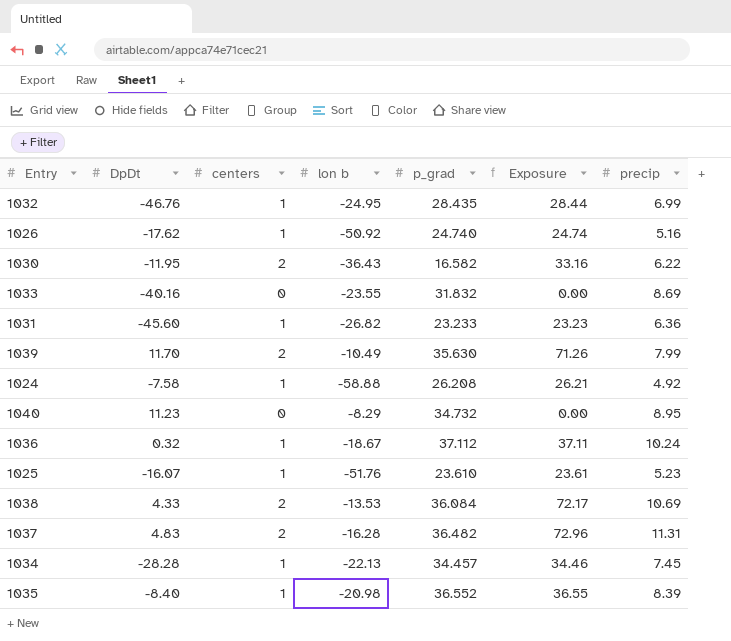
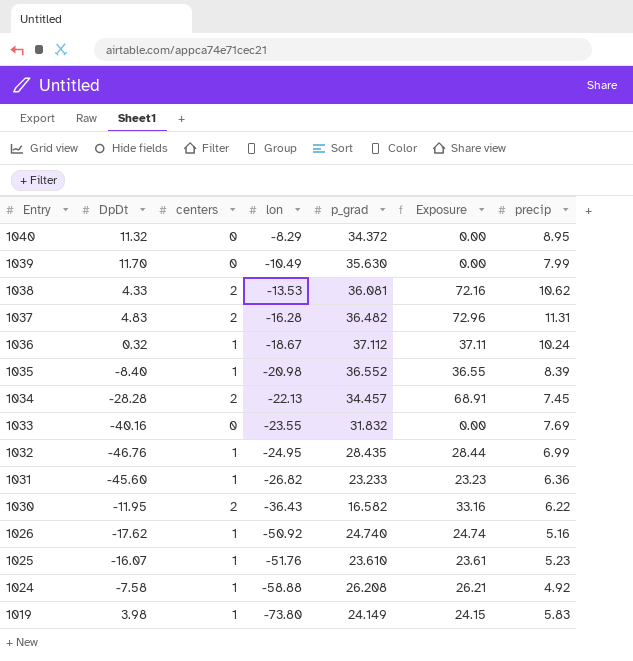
row order: none -> Entry descending
column name: lon b -> lon
1040 | DpDt: 11.23 -> 11.32
1040 | p_grad: 34.732 -> 34.372
1039 | centers: 2 -> 0
1039 | Exposure: 71.26 -> 0.00
1038 | p_grad: 36.084 -> 36.081
1038 | Exposure: 72.17 -> 72.16
1038 | precip: 10.69 -> 10.62
1034 | centers: 1 -> 2
1034 | Exposure: 34.46 -> 68.91
1033 | precip: 8.69 -> 7.69
row 1019: none -> 3.98 | 1 | -73.80 | 24.149 | 24.15 | 5.83

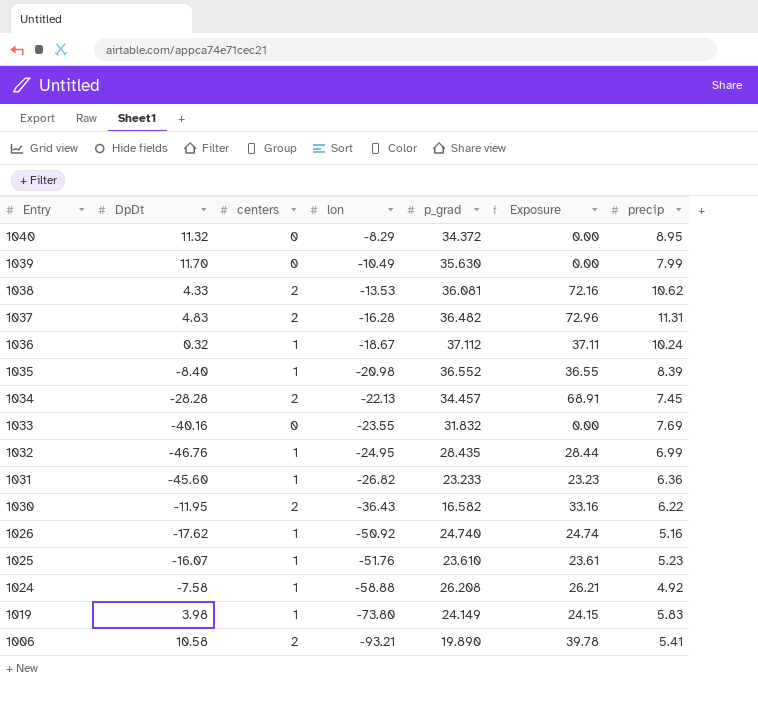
row 1006: none -> 10.58 | 2 | -93.21 | 19.890 | 39.78 | 5.41

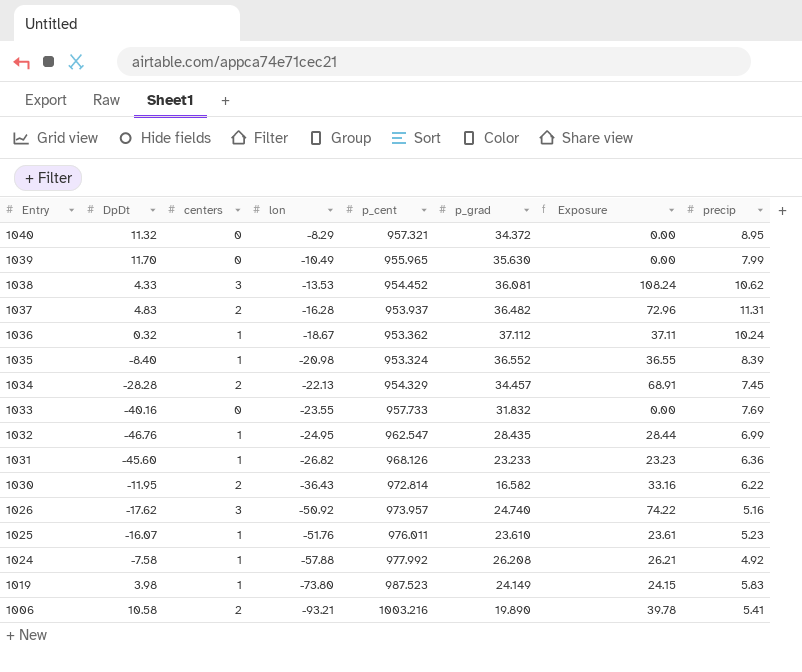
column p_cent | position: none -> 5
1038 | centers: 2 -> 3
1038 | Exposure: 72.16 -> 108.24
1026 | centers: 1 -> 3
1026 | Exposure: 24.74 -> 74.22
1024 | lon: -58.88 -> -57.88

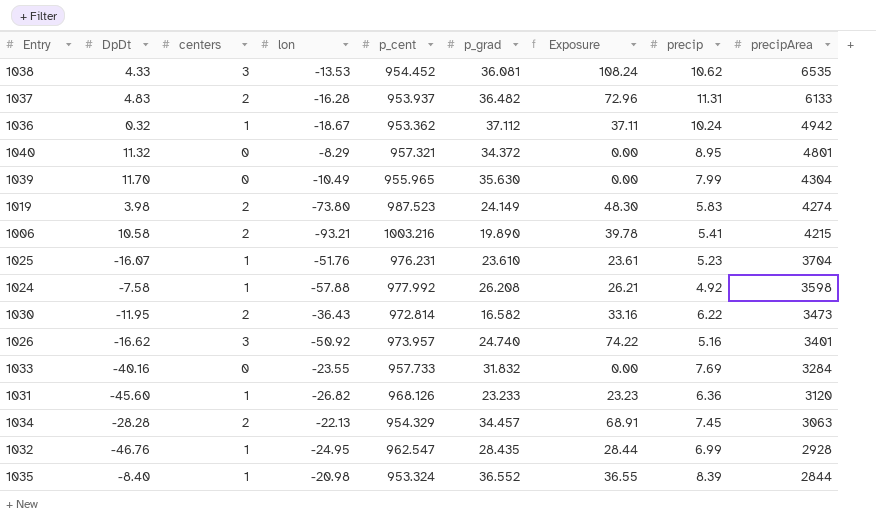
row order: Entry descending -> precipArea descending
column precipArea | position: none -> 9
1019 | centers: 1 -> 2
1019 | Exposure: 24.15 -> 48.30
1025 | p_cent: 976.011 -> 976.231
1026 | DpDt: -17.62 -> -16.62

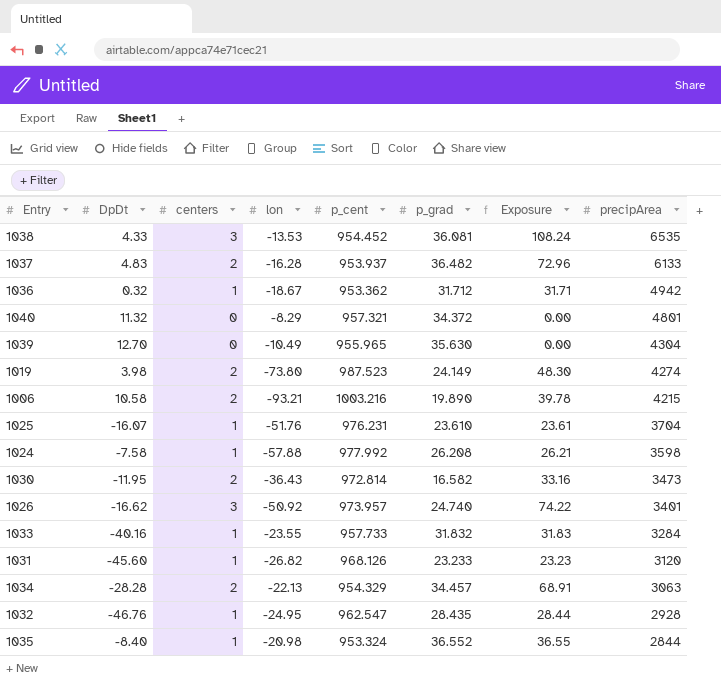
column precip | position: 8 -> none
1036 | p_grad: 37.112 -> 31.712
1036 | Exposure: 37.11 -> 31.71
1039 | DpDt: 11.70 -> 12.70
1033 | centers: 0 -> 1
1033 | Exposure: 0.00 -> 31.83

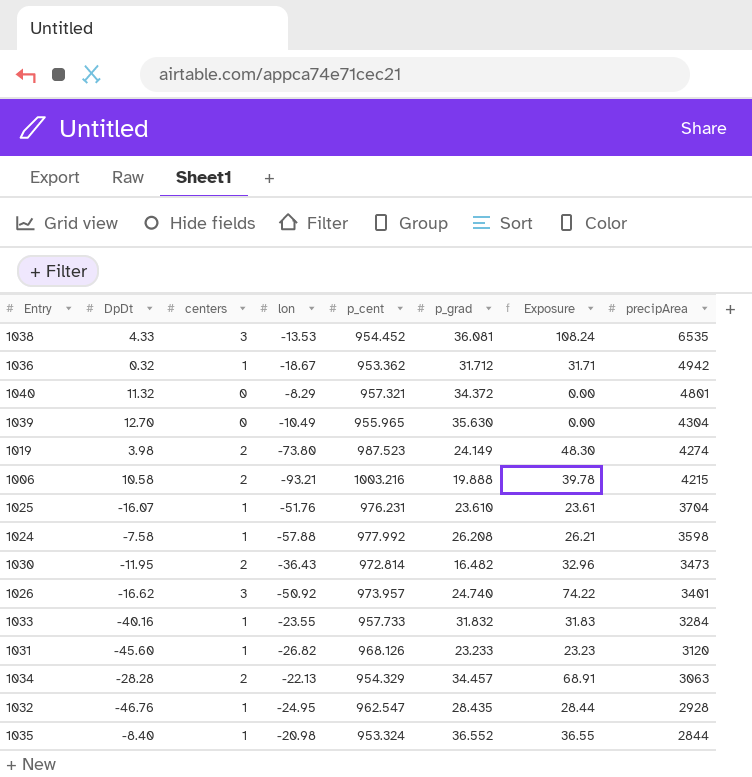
row 1037: 4.83 | 2 | -16.28 | 953.937 | 36.482 | 72.96 | 6133 -> none
1006 | p_grad: 19.890 -> 19.888
1030 | p_grad: 16.582 -> 16.482
1030 | Exposure: 33.16 -> 32.96

